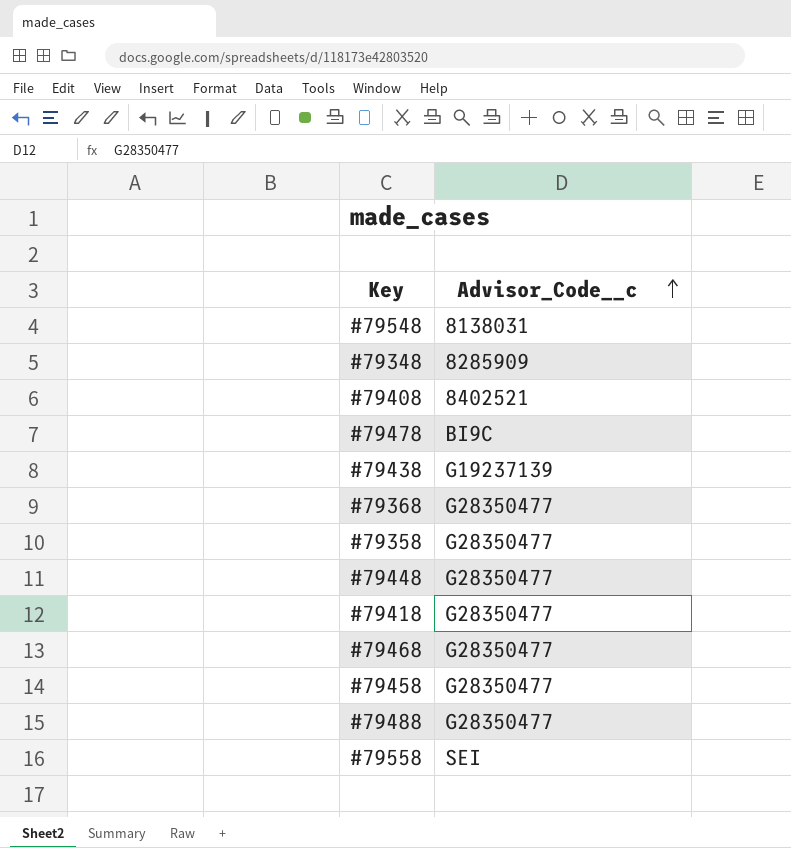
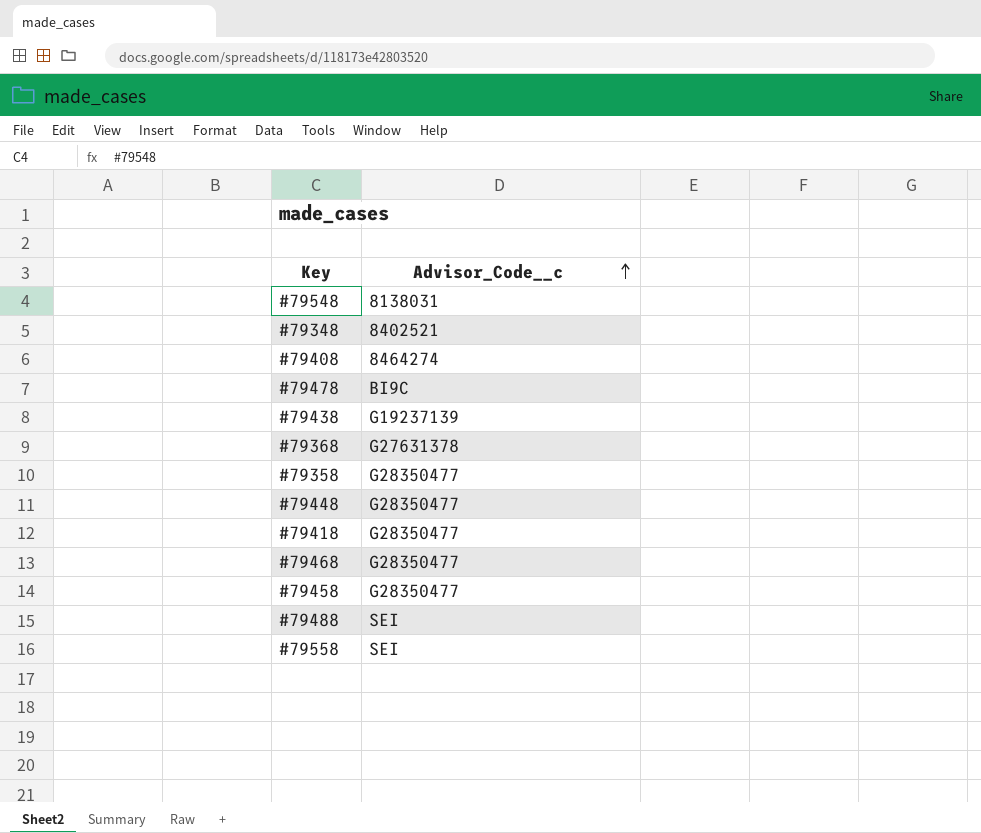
#79348 | Advisor_Code__c: 8285909 -> 8402521
#79408 | Advisor_Code__c: 8402521 -> 8464274
#79368 | Advisor_Code__c: G28350477 -> G27631378
#79488 | Advisor_Code__c: G28350477 -> SEI

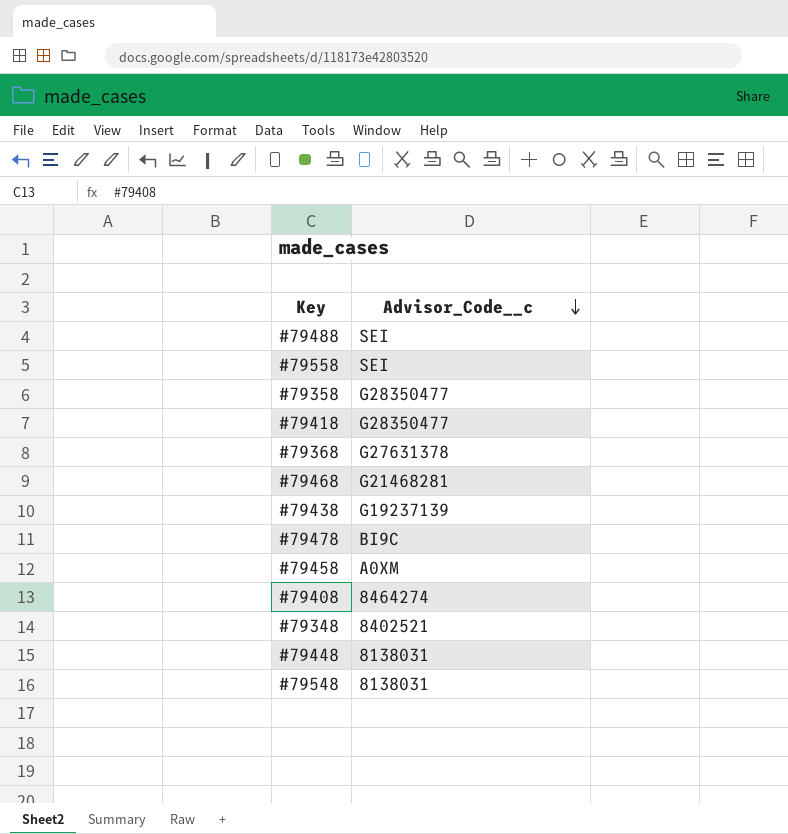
row order: Advisor_Code__c ascending -> Advisor_Code__c descending
#79468 | Advisor_Code__c: G28350477 -> G21468281
#79458 | Advisor_Code__c: G28350477 -> A0XM
#79448 | Advisor_Code__c: G28350477 -> 8138031

